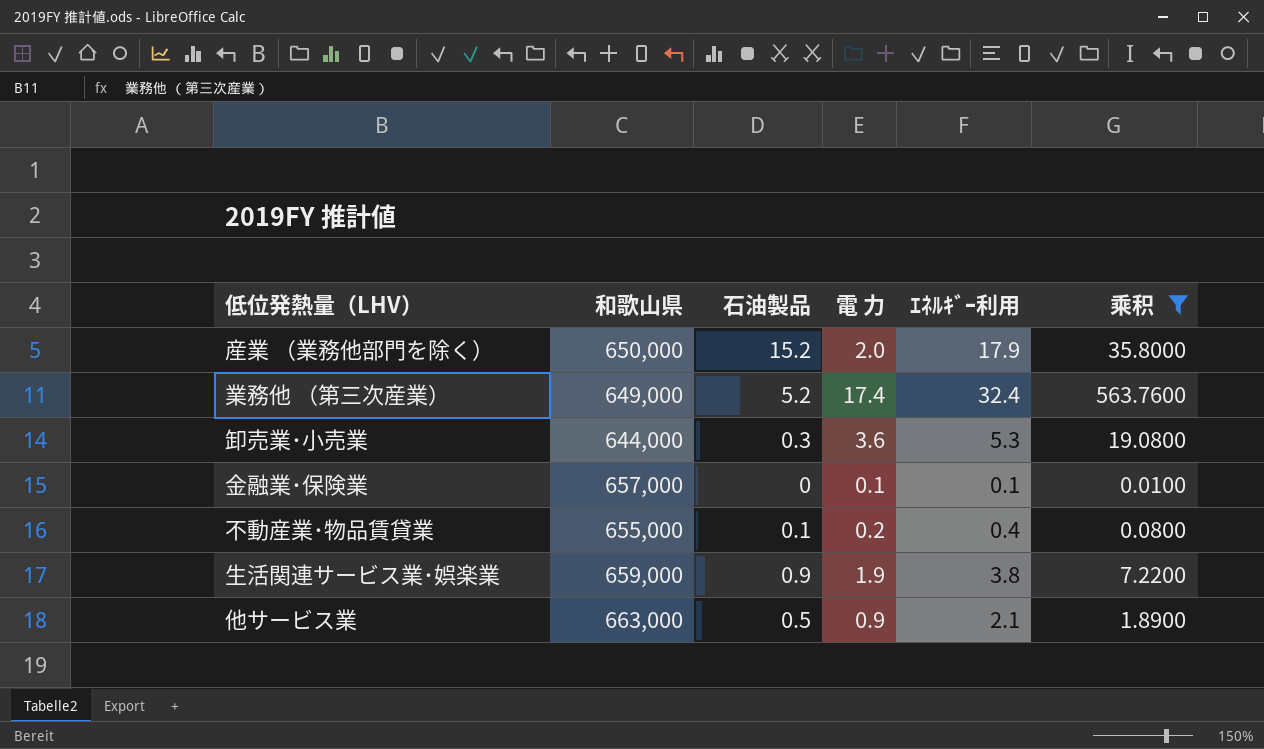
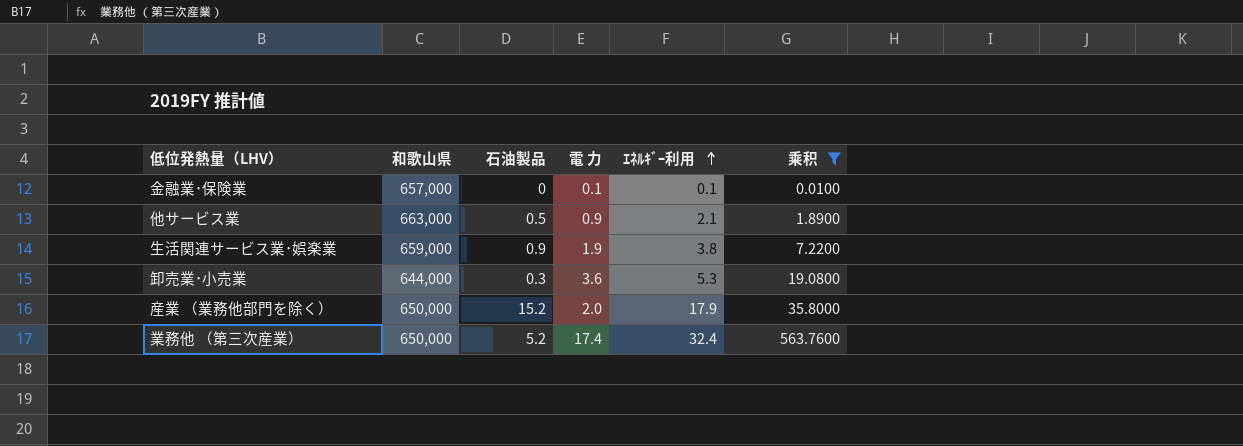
row order: none -> ｴﾈﾙｷﾞｰ利用 ascending
row 不動産業･物品賃貸業: 655,000 | 0.1 | 0.2 | 0.4 | 0.0800 -> none
業務他 （第三次産業） | 和歌山県: 649,000 -> 650,000

